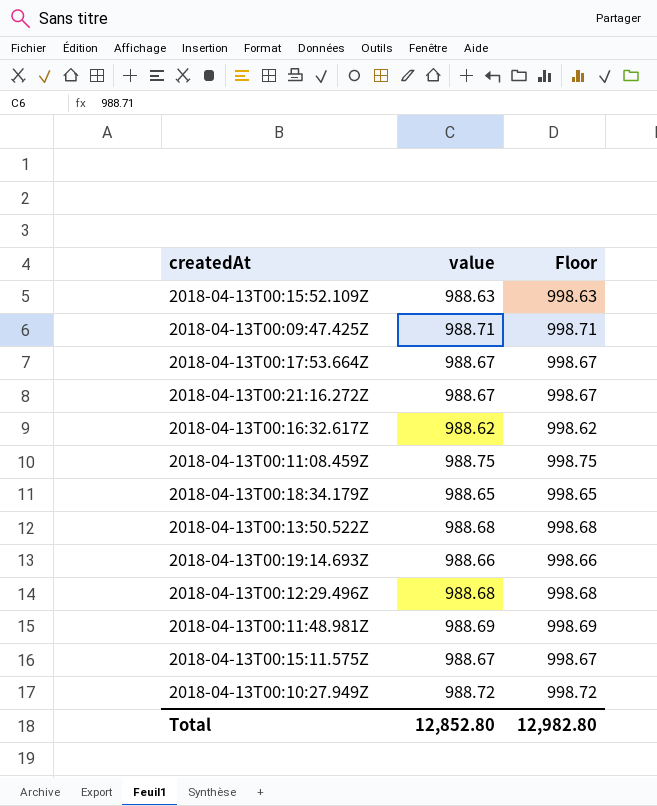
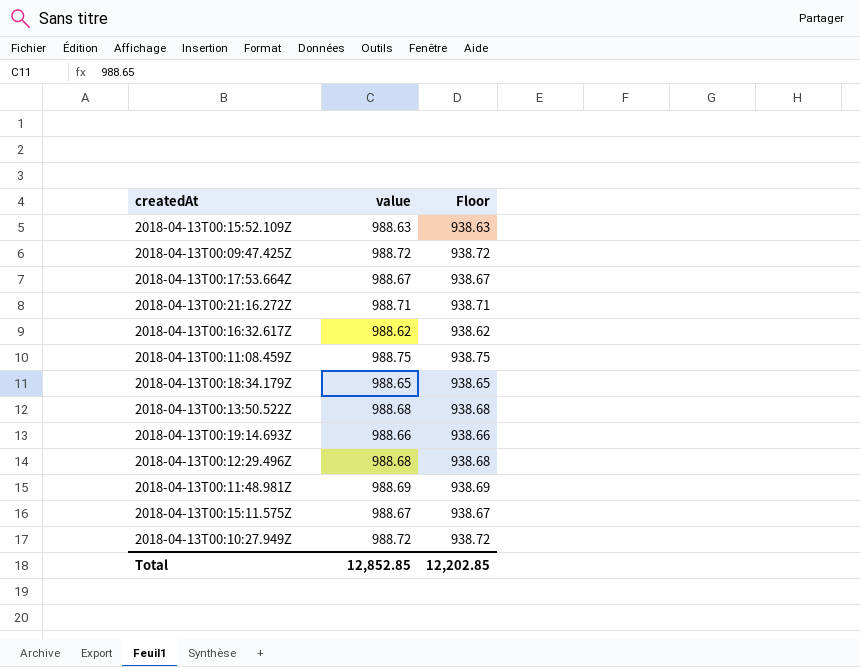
column Floor | formula: [value] + 10 -> [value] - 50
2018-04-13T00:09:47.425Z | value: 988.71 -> 988.72
2018-04-13T00:21:16.272Z | value: 988.67 -> 988.71
Total | value: 12,852.80 -> 12,852.85
Total | Floor: 12,982.80 -> 12,202.85

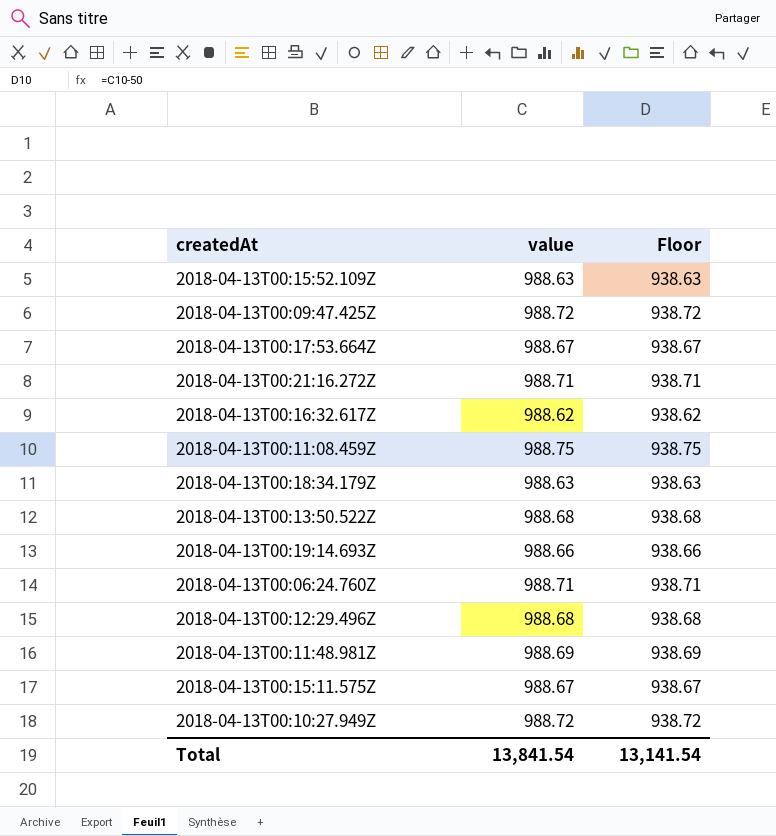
2018-04-13T00:18:34.179Z | value: 988.65 -> 988.63
2018-04-13T00:18:34.179Z | Floor: 938.65 -> 938.63
row 2018-04-13T00:06:24.760Z: none -> 988.71 | 938.71
Total | value: 12,852.85 -> 13,841.54
Total | Floor: 12,202.85 -> 13,141.54

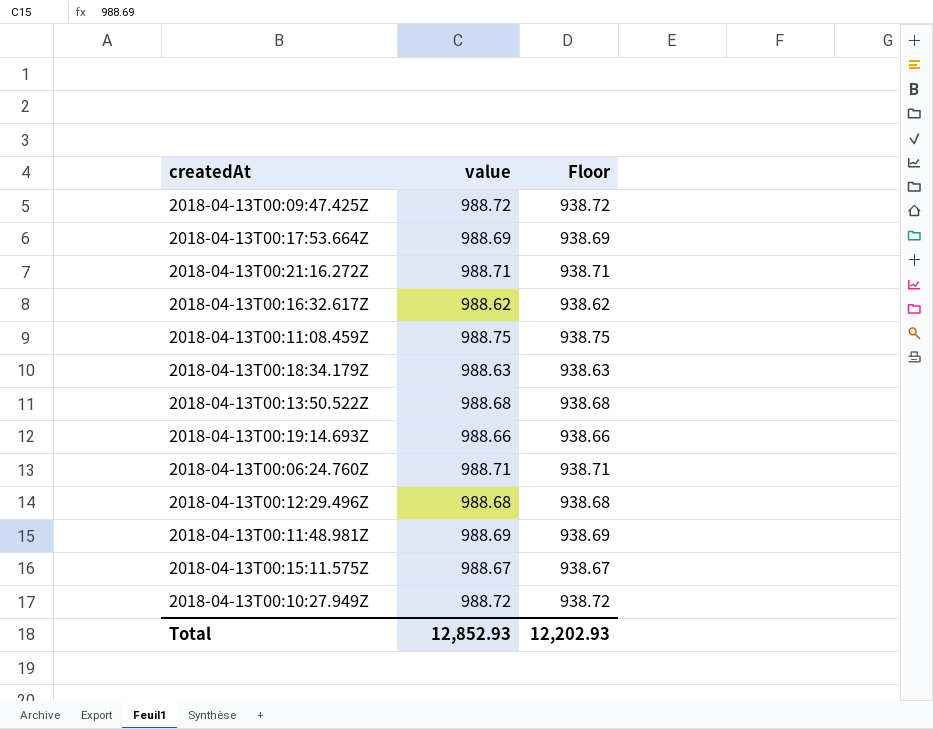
row 2018-04-13T00:15:52.109Z: 988.63 | 938.63 -> none
2018-04-13T00:17:53.664Z | value: 988.67 -> 988.69
2018-04-13T00:17:53.664Z | Floor: 938.67 -> 938.69
Total | value: 13,841.54 -> 12,852.93
Total | Floor: 13,141.54 -> 12,202.93

